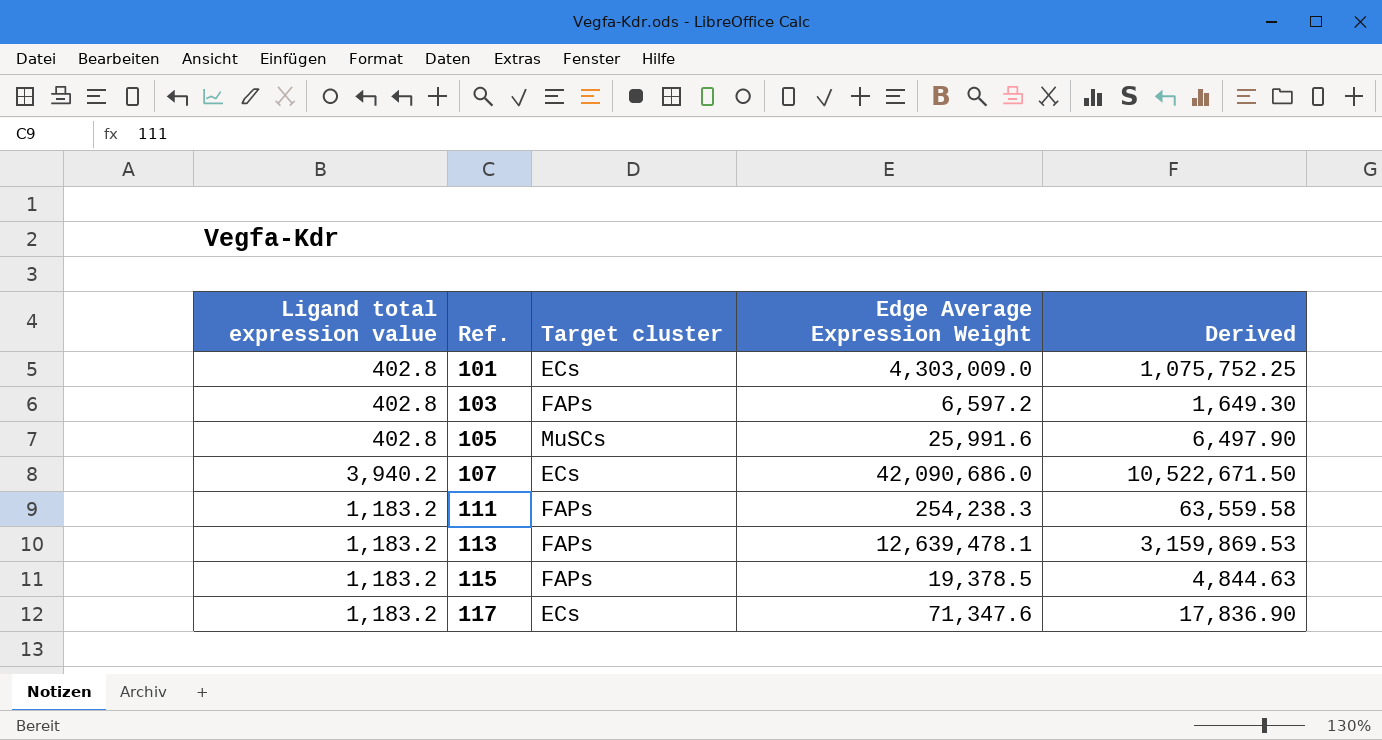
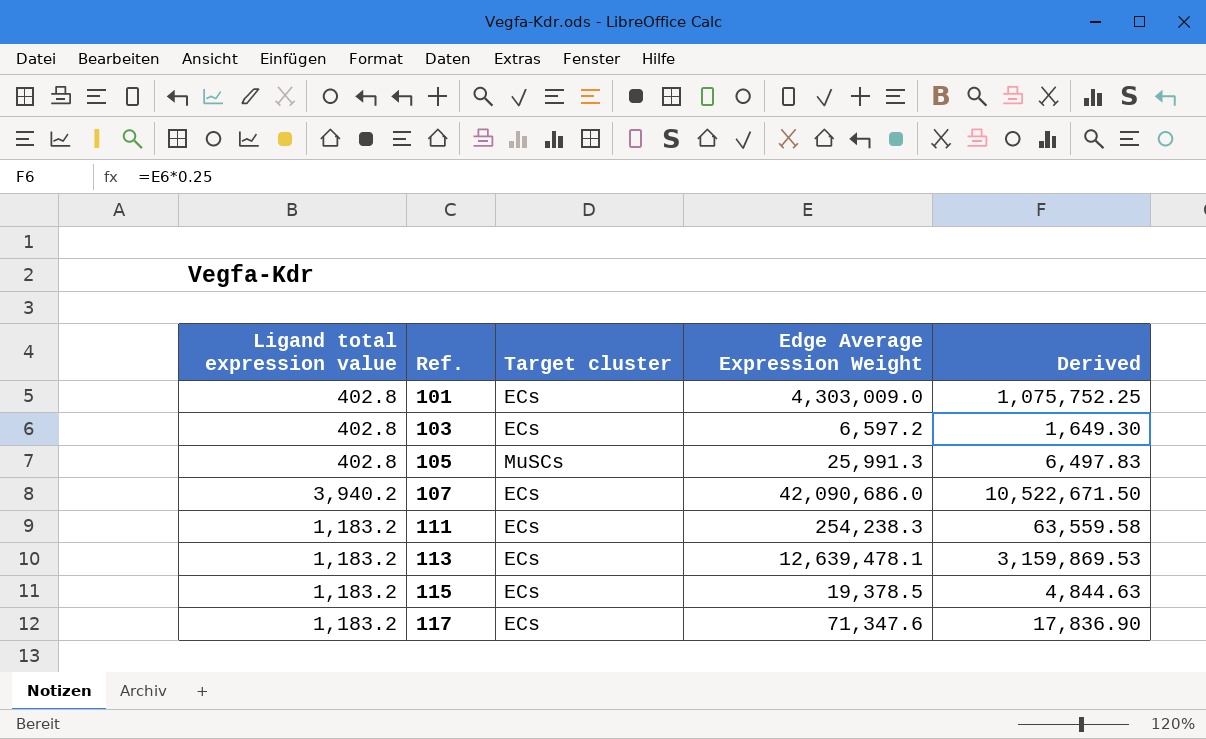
103 | Target cluster: FAPs -> ECs
105 | Edge Average Expression Weight: 25,991.6 -> 25,991.3
105 | Derived: 6,497.90 -> 6,497.83
111 | Target cluster: FAPs -> ECs
113 | Target cluster: FAPs -> ECs
115 | Target cluster: FAPs -> ECs

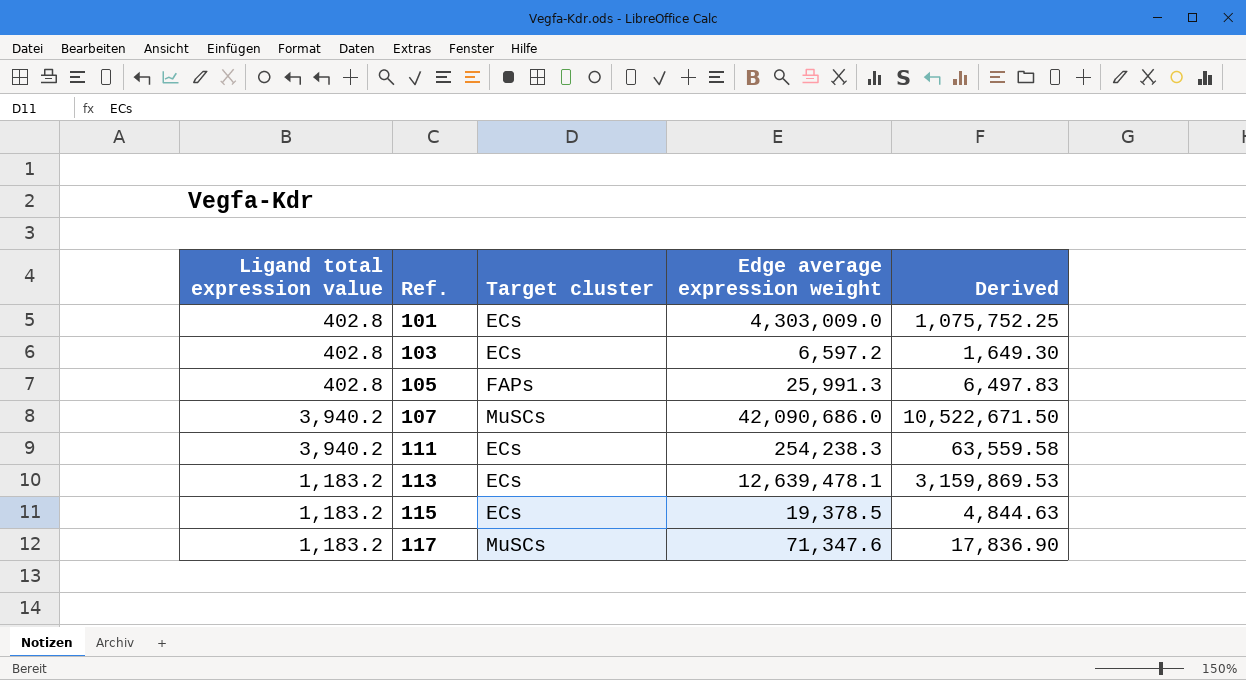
column name: Edge Average Expression Weight -> Edge average expression weight
105 | Target cluster: MuSCs -> FAPs
107 | Target cluster: ECs -> MuSCs
111 | Ligand total expression value: 1,183.2 -> 3,940.2
117 | Target cluster: ECs -> MuSCs

